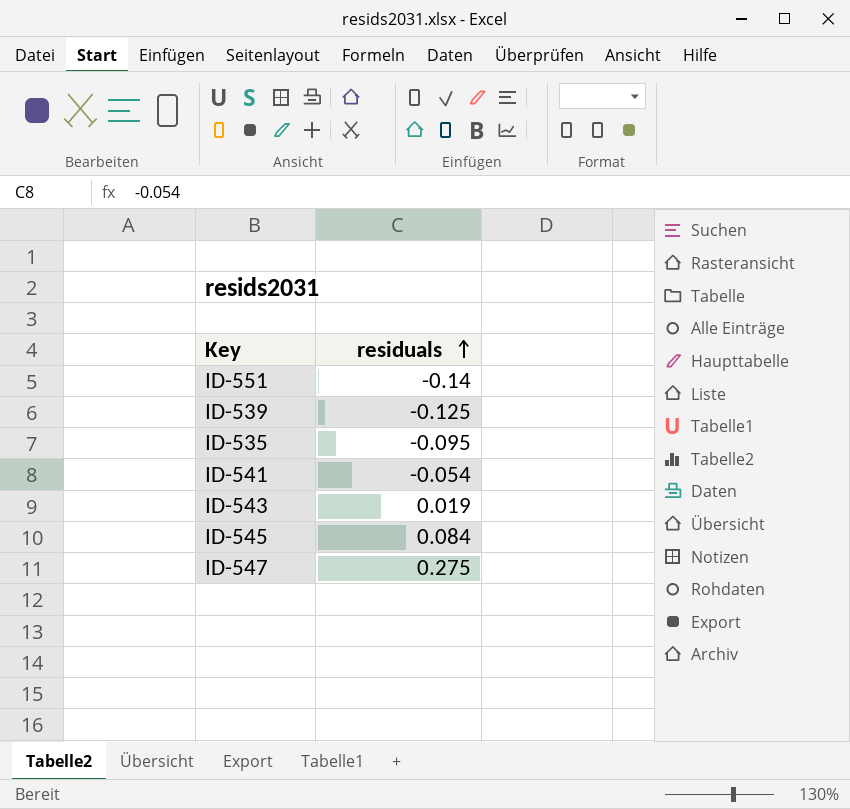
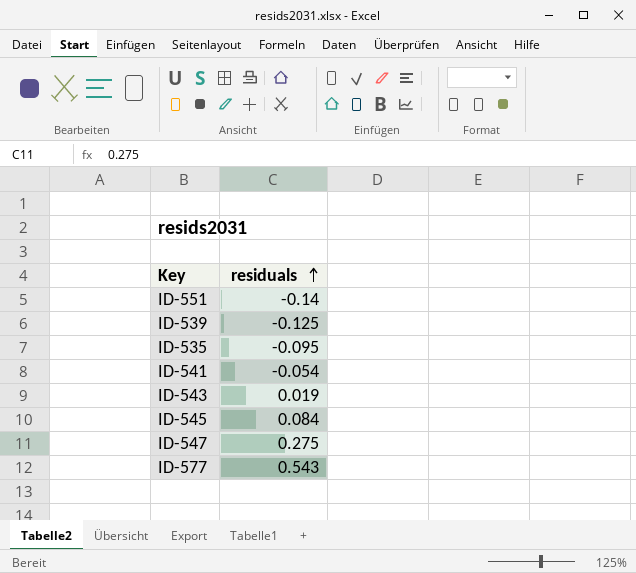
row ID-577: none -> 0.543

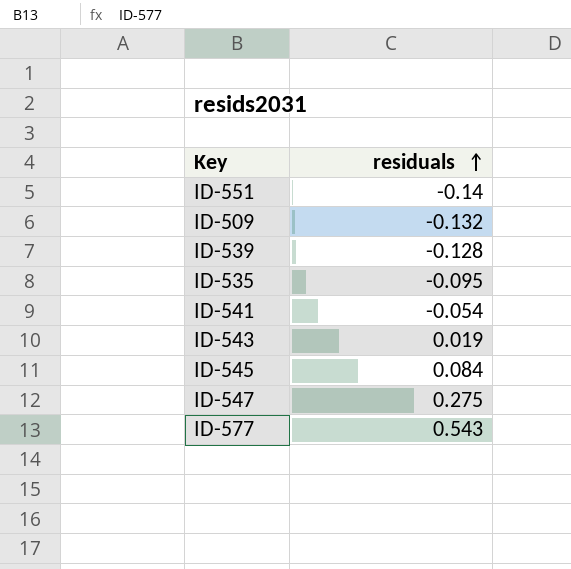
row ID-509: none -> -0.132
ID-539 | residuals: -0.125 -> -0.128

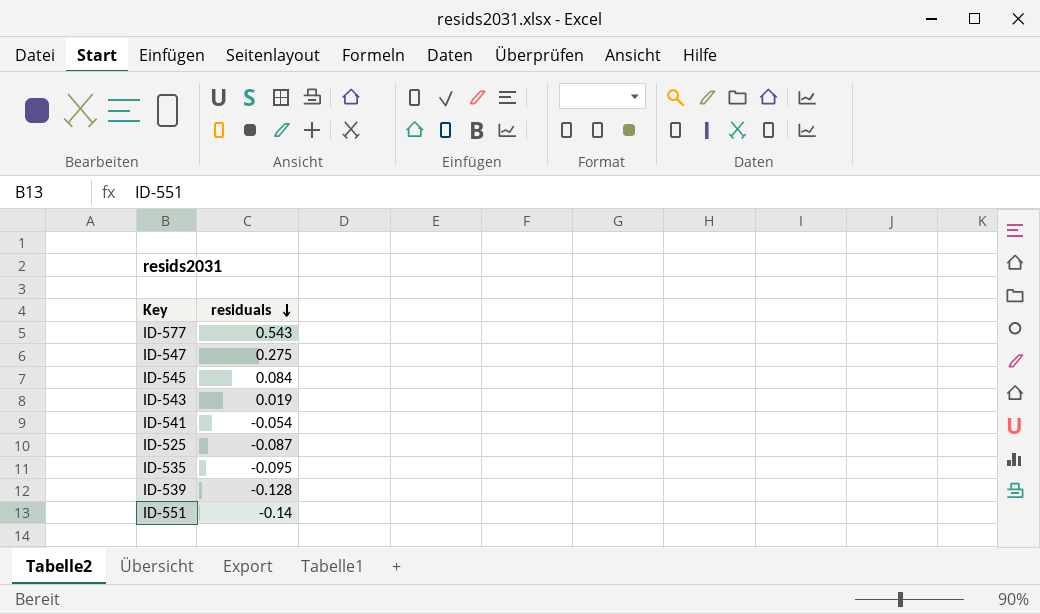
row order: residuals ascending -> residuals descending
row ID-509: -0.132 -> none
row ID-525: none -> -0.087

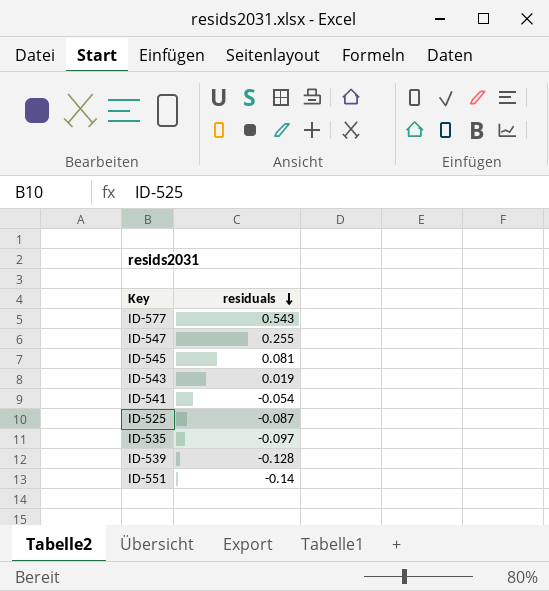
ID-547 | residuals: 0.275 -> 0.255
ID-545 | residuals: 0.084 -> 0.081
ID-535 | residuals: -0.095 -> -0.097

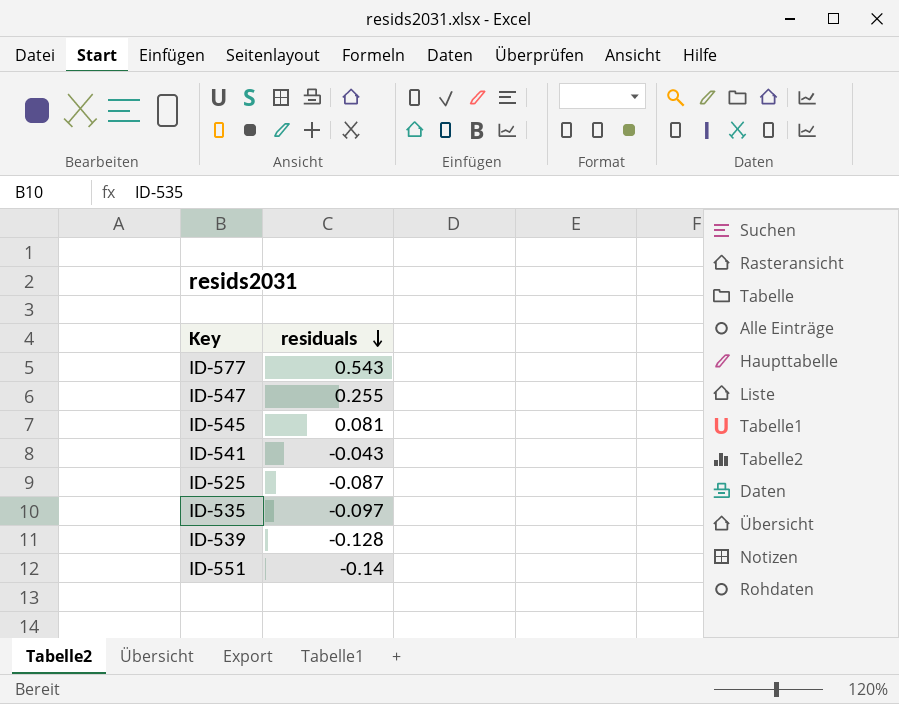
row ID-543: 0.019 -> none
ID-541 | residuals: -0.054 -> -0.043

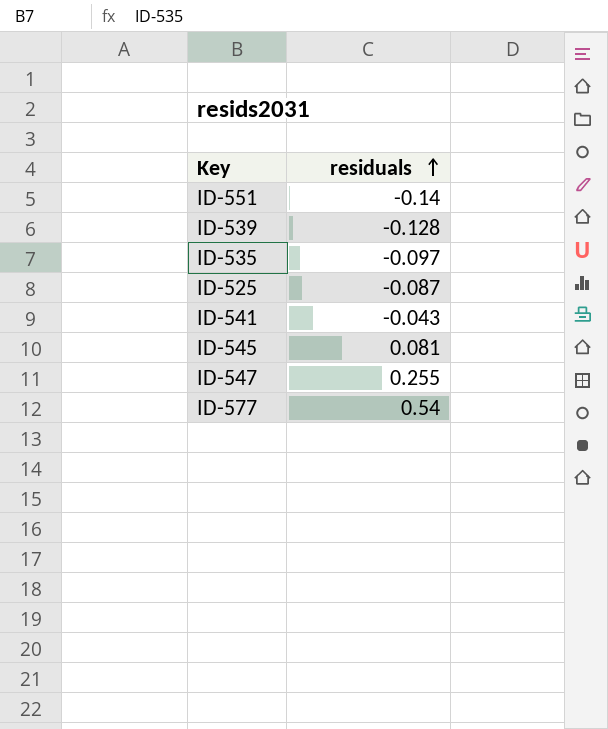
row order: residuals descending -> residuals ascending
ID-577 | residuals: 0.543 -> 0.54

